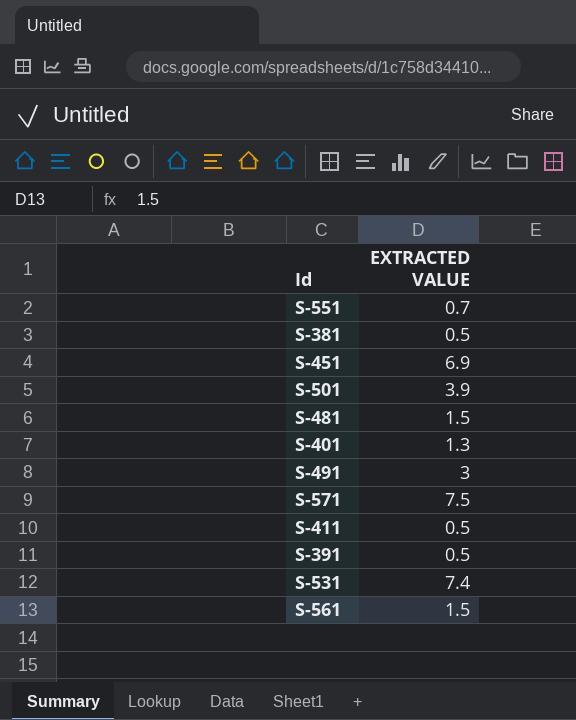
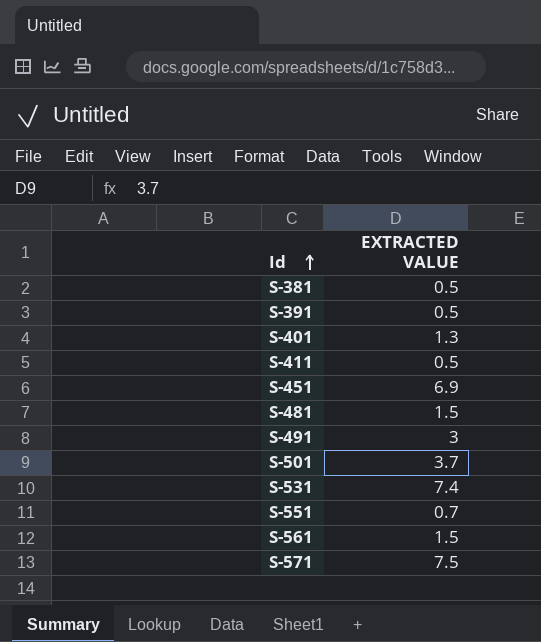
row order: none -> Id ascending
S-501 | EXTRACTED VALUE: 3.9 -> 3.7

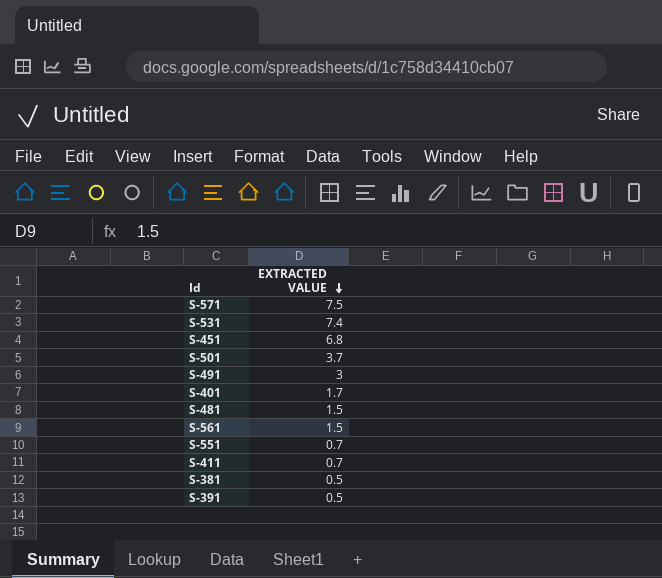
row order: Id ascending -> EXTRACTED VALUE descending
S-451 | EXTRACTED VALUE: 6.9 -> 6.8
S-401 | EXTRACTED VALUE: 1.3 -> 1.7
S-411 | EXTRACTED VALUE: 0.5 -> 0.7

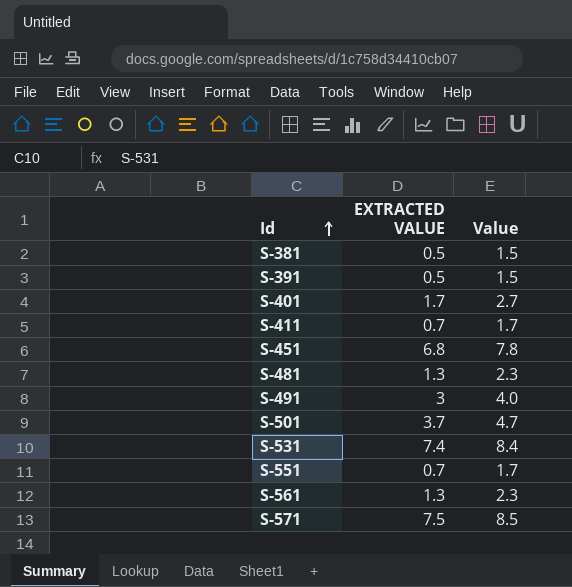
row order: EXTRACTED VALUE descending -> Id ascending
column Value | formula: none -> [EXTRACTED VALUE] + 1
S-481 | EXTRACTED VALUE: 1.5 -> 1.3
S-561 | EXTRACTED VALUE: 1.5 -> 1.3

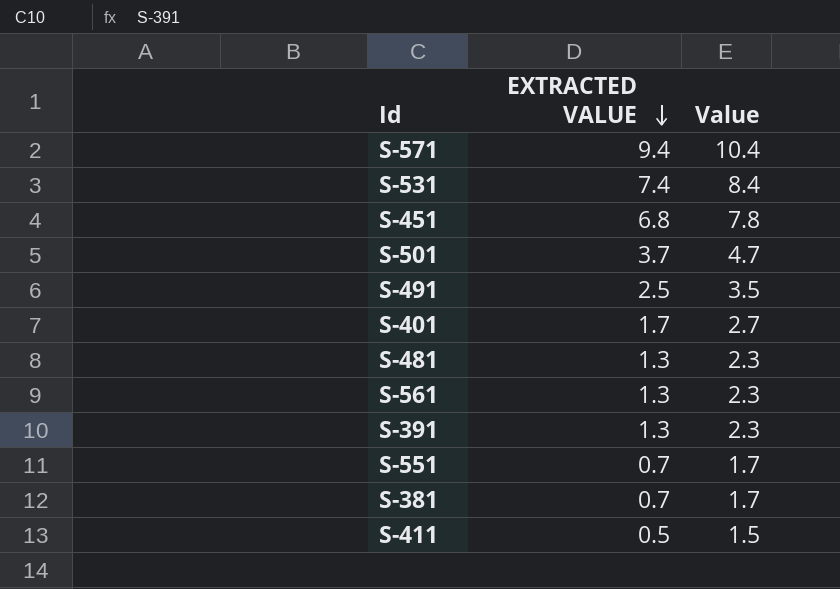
row order: Id ascending -> EXTRACTED VALUE descending
S-571 | EXTRACTED VALUE: 7.5 -> 9.4
S-571 | Value: 8.5 -> 10.4
S-491 | EXTRACTED VALUE: 3 -> 2.5
S-491 | Value: 4.0 -> 3.5
S-391 | EXTRACTED VALUE: 0.5 -> 1.3
S-391 | Value: 1.5 -> 2.3
S-381 | EXTRACTED VALUE: 0.5 -> 0.7
S-381 | Value: 1.5 -> 1.7
S-411 | EXTRACTED VALUE: 0.7 -> 0.5
S-411 | Value: 1.7 -> 1.5

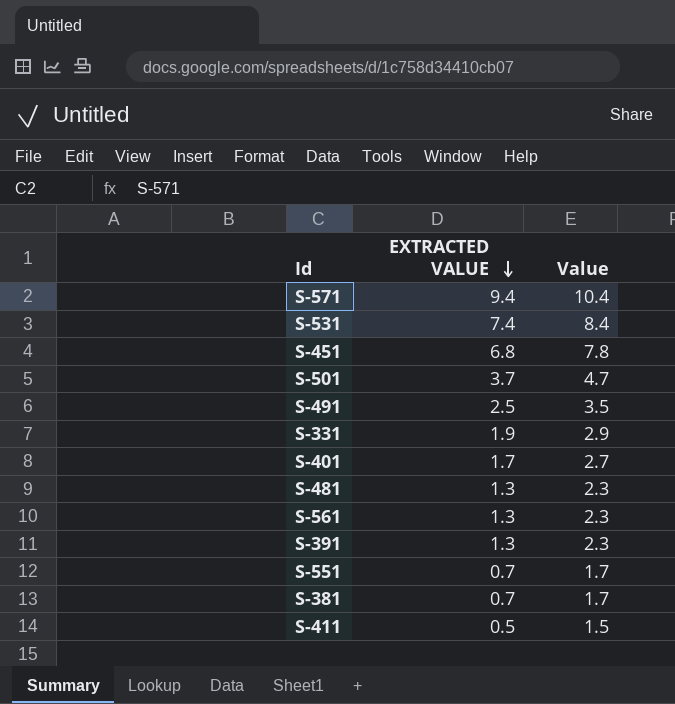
row S-331: none -> 1.9 | 2.9

